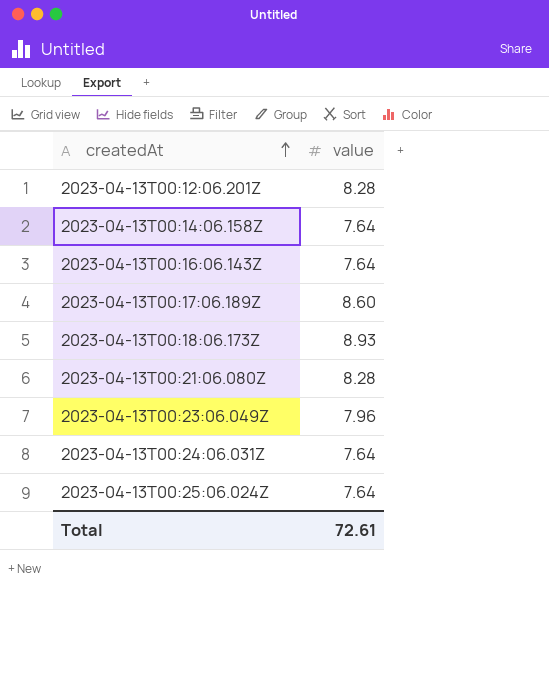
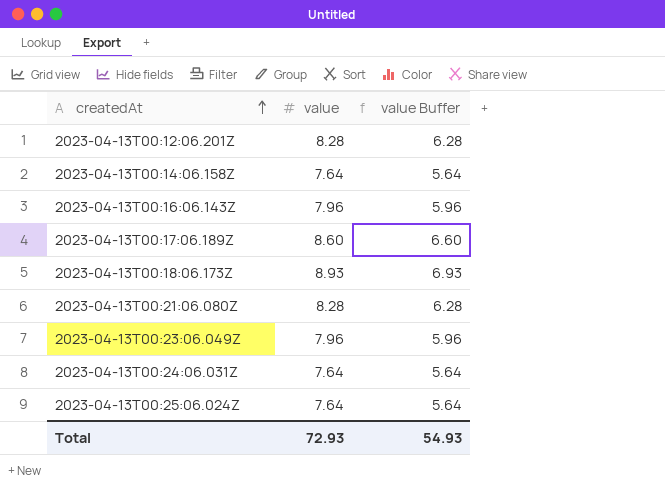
column value Buffer | formula: none -> [value] - 2
2023-04-13T00:16:06.143Z | value: 7.64 -> 7.96
Total | value: 72.61 -> 72.93

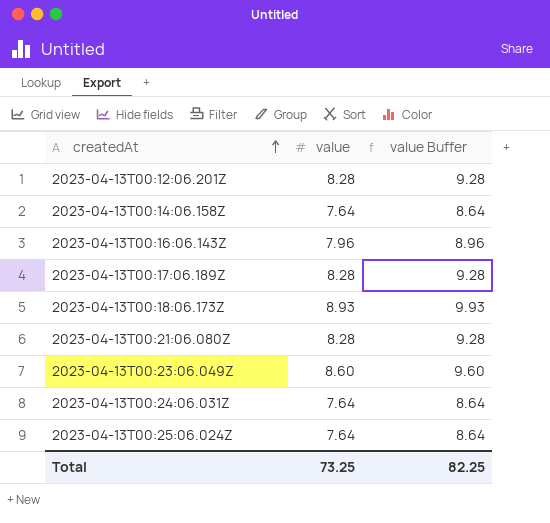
column value Buffer | formula: [value] - 2 -> [value] + 1
2023-04-13T00:17:06.189Z | value: 8.60 -> 8.28
2023-04-13T00:23:06.049Z | value: 7.96 -> 8.60
Total | value: 72.93 -> 73.25
Total | value Buffer: 54.93 -> 82.25

